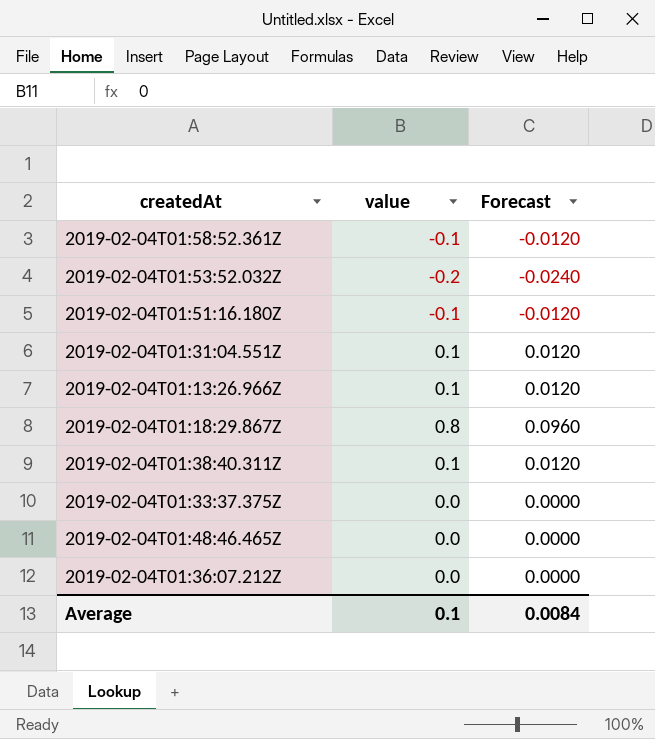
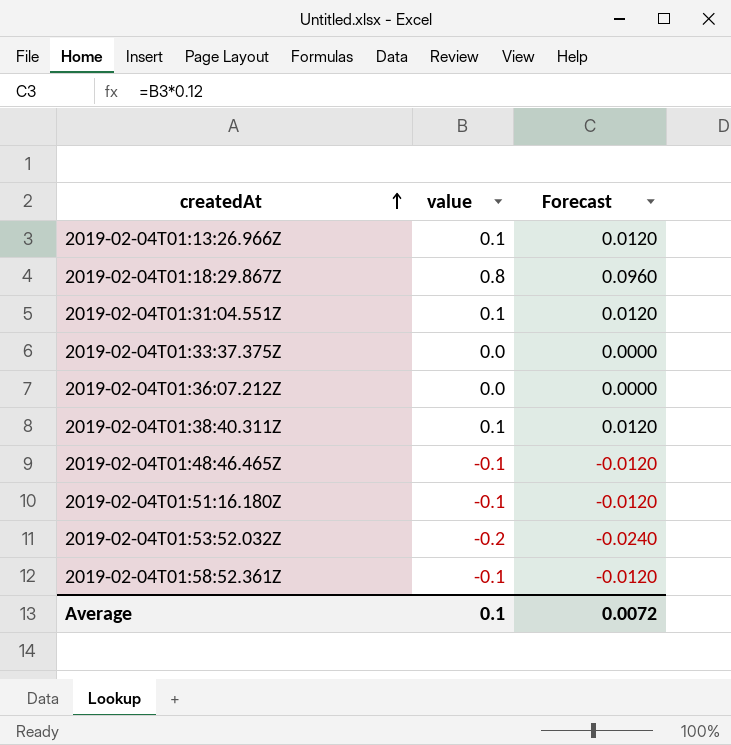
row order: none -> createdAt ascending
2019-02-04T01:48:46.465Z | value: 0.0 -> -0.1
2019-02-04T01:48:46.465Z | Forecast: 0.0000 -> -0.0120
Average | Forecast: 0.0084 -> 0.0072

